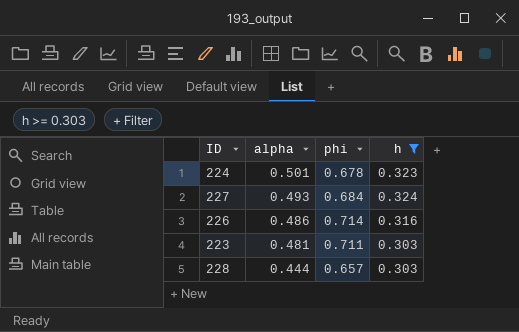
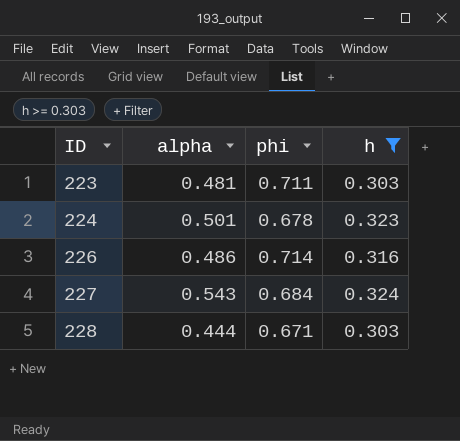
row order: alpha descending -> ID ascending
227 | alpha: 0.493 -> 0.543
228 | phi: 0.657 -> 0.671

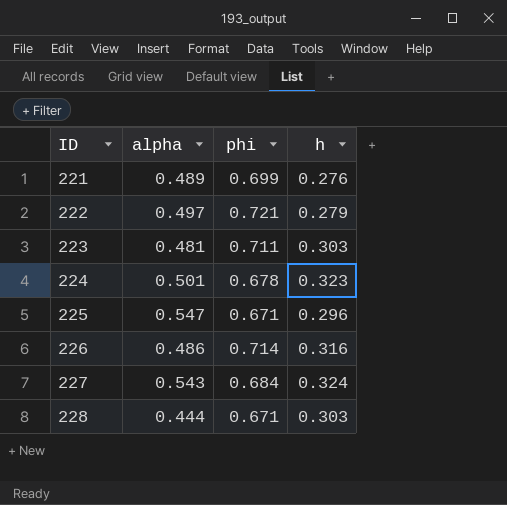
filter: h >= 0.303 -> none

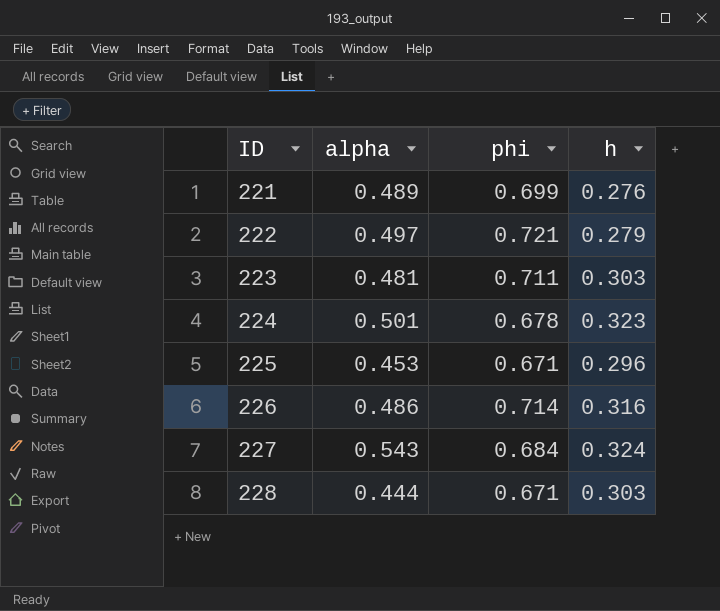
225 | alpha: 0.547 -> 0.453

